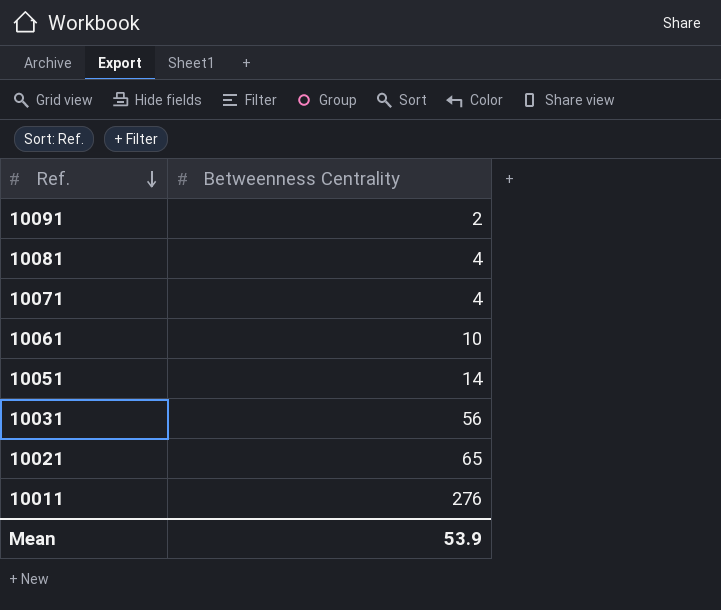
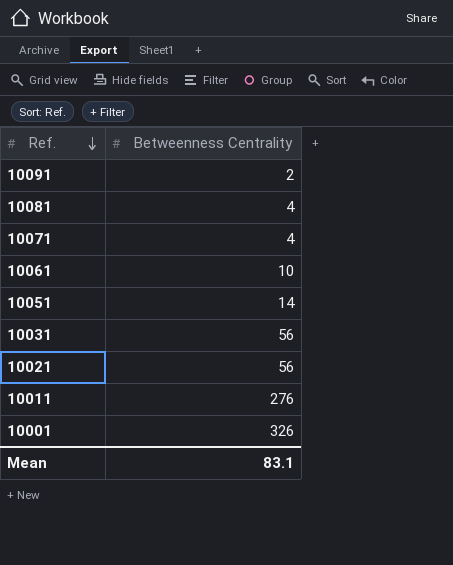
10021 | Betweenness Centrality: 65 -> 56
row 10001: none -> 326
Mean | Betweenness Centrality: 53.9 -> 83.1

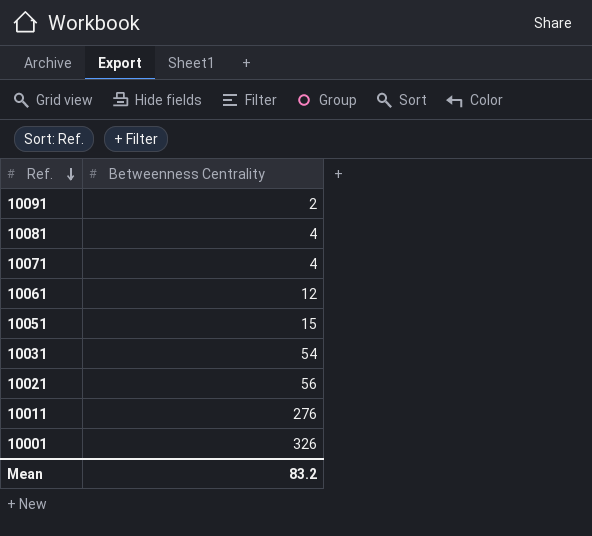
10061 | Betweenness Centrality: 10 -> 12
10051 | Betweenness Centrality: 14 -> 15
10031 | Betweenness Centrality: 56 -> 54
Mean | Betweenness Centrality: 83.1 -> 83.2

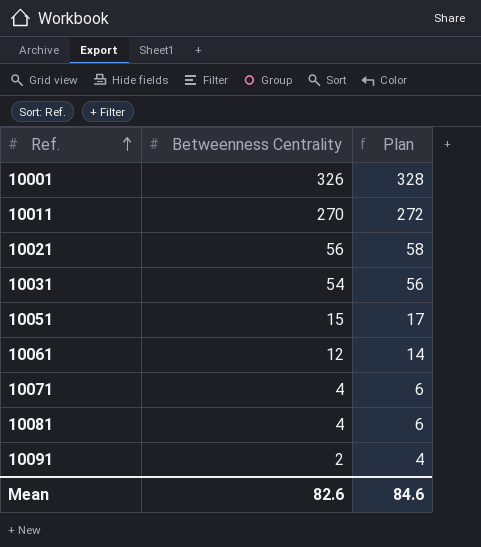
row order: Ref. descending -> Ref. ascending
column Plan | formula: none -> [Betweenness Centrality] + 2
10011 | Betweenness Centrality: 276 -> 270
Mean | Betweenness Centrality: 83.2 -> 82.6

